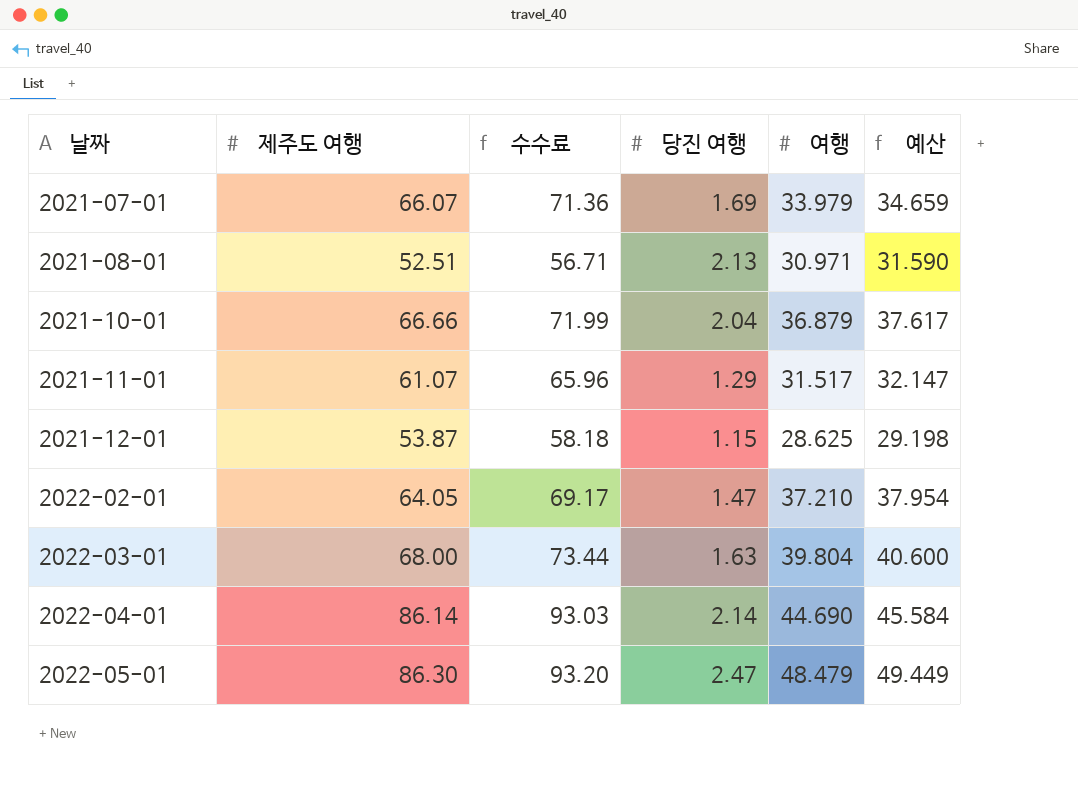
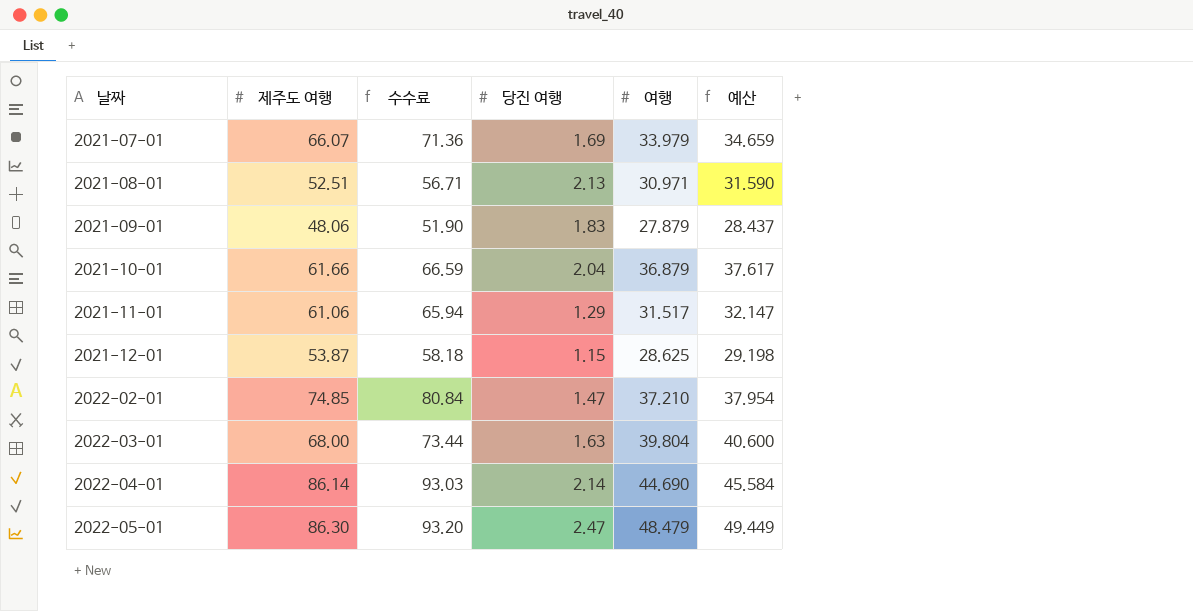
row 2021-09-01: none -> 48.06 | 51.90 | 1.83 | 27.879 | 28.437
2021-10-01 | 제주도 여행: 66.66 -> 61.66
2021-10-01 | 수수료: 71.99 -> 66.59
2021-11-01 | 제주도 여행: 61.07 -> 61.06
2021-11-01 | 수수료: 65.96 -> 65.94
2022-02-01 | 제주도 여행: 64.05 -> 74.85
2022-02-01 | 수수료: 69.17 -> 80.84

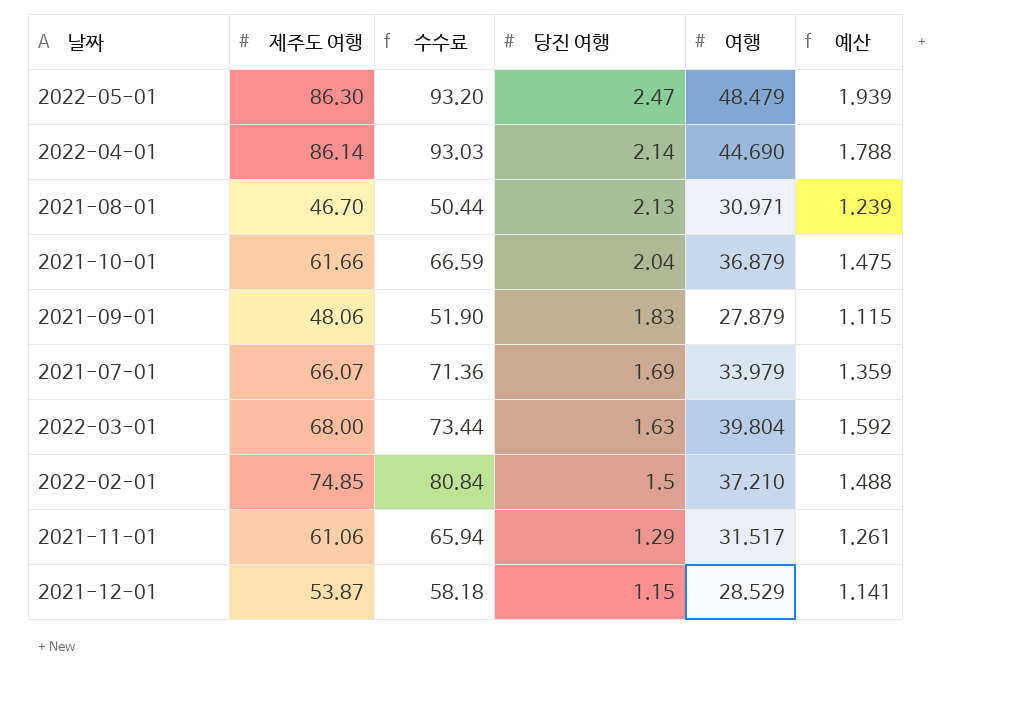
row order: 날짜 ascending -> 당진 여행 descending
column 예산 | formula: [여행] * 1.02 -> [여행] * 0.04
2021-08-01 | 제주도 여행: 52.51 -> 46.70
2021-08-01 | 수수료: 56.71 -> 50.44
2022-02-01 | 당진 여행: 1.47 -> 1.5
2021-12-01 | 여행: 28.625 -> 28.529

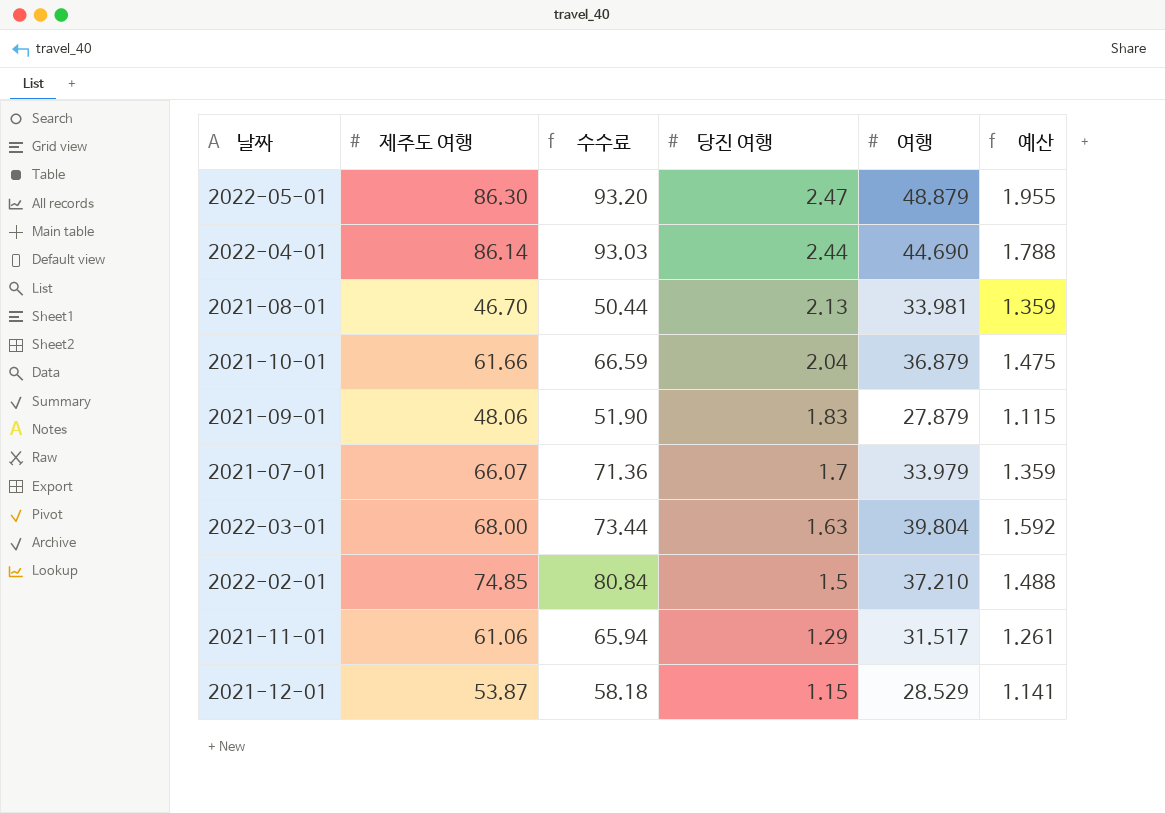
2022-05-01 | 여행: 48.479 -> 48.879
2022-05-01 | 예산: 1.939 -> 1.955
2022-04-01 | 당진 여행: 2.14 -> 2.44
2021-08-01 | 여행: 30.971 -> 33.981
2021-08-01 | 예산: 1.239 -> 1.359
2021-07-01 | 당진 여행: 1.69 -> 1.7

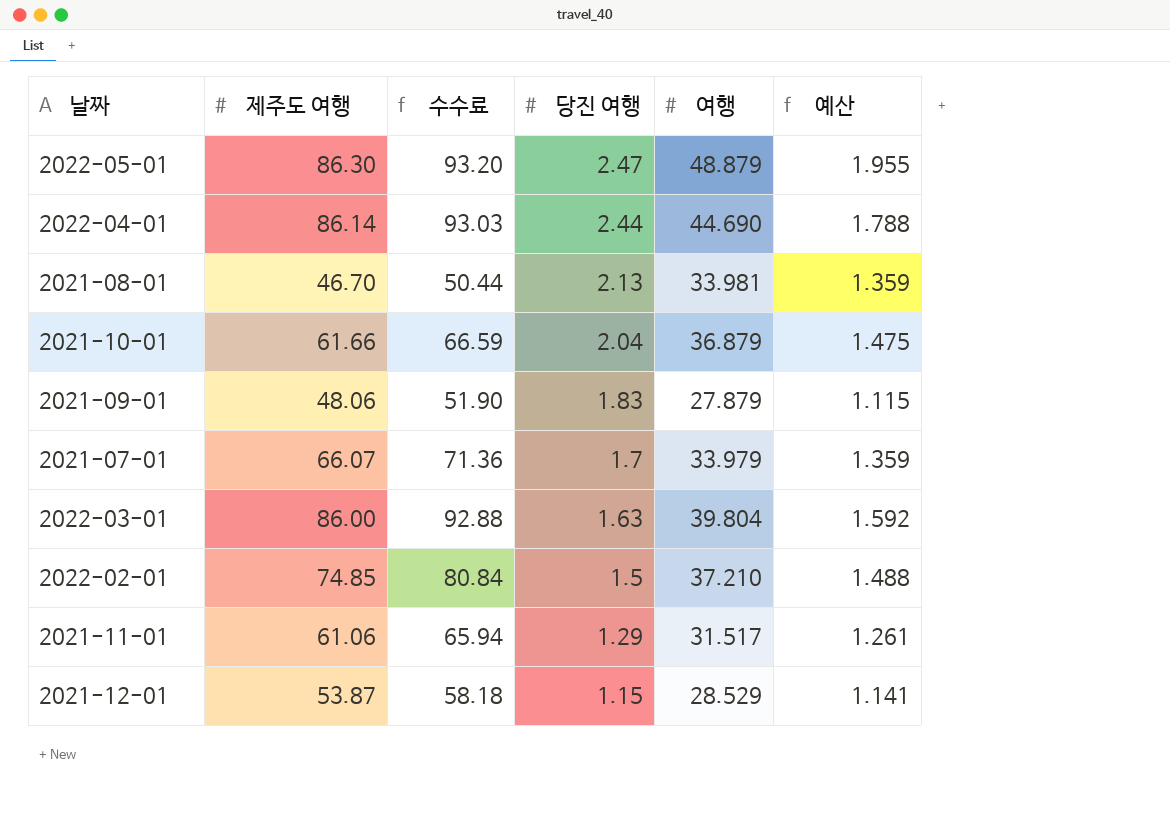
2022-03-01 | 제주도 여행: 68.00 -> 86.00
2022-03-01 | 수수료: 73.44 -> 92.88

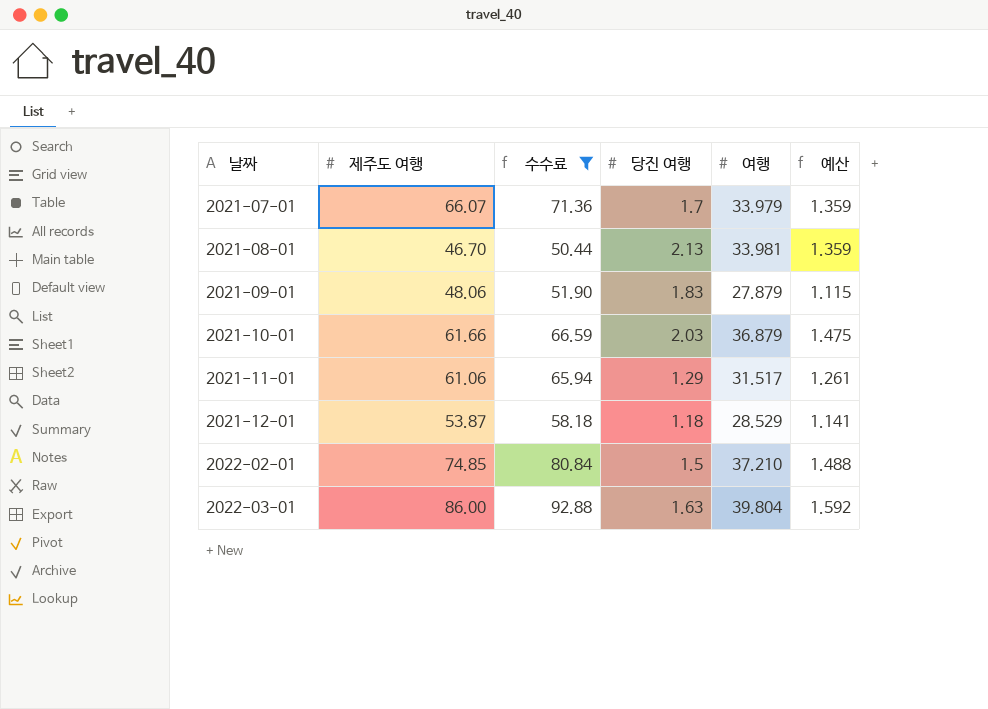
filter: none -> 수수료 <= 92.88
row order: 당진 여행 descending -> 날짜 ascending
2021-10-01 | 당진 여행: 2.04 -> 2.03
2021-12-01 | 당진 여행: 1.15 -> 1.18

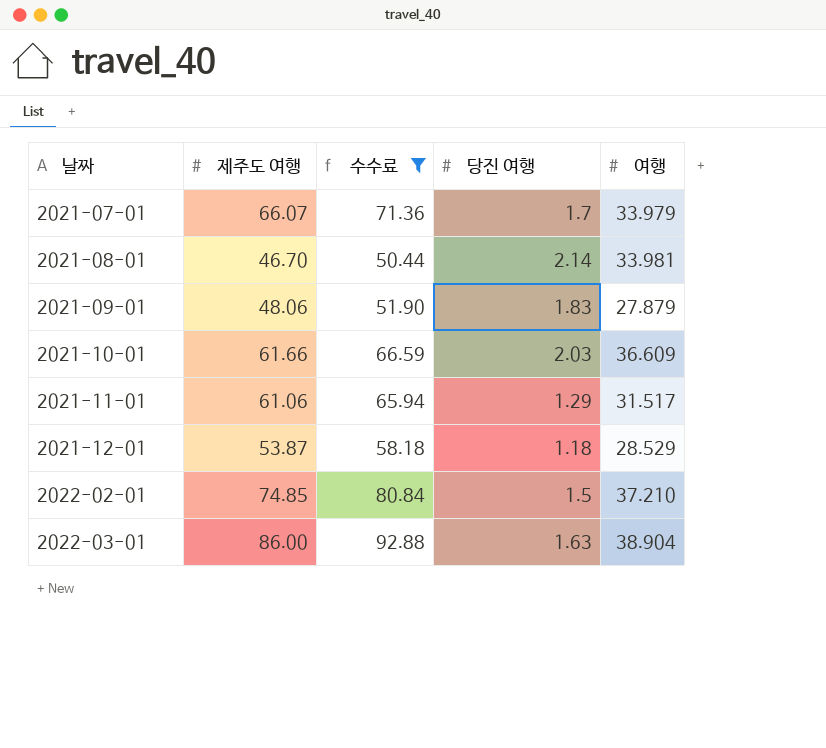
column 예산 | formula: [여행] * 0.04 -> none
2021-08-01 | 당진 여행: 2.13 -> 2.14
2021-10-01 | 여행: 36.879 -> 36.609
2022-03-01 | 여행: 39.804 -> 38.904

